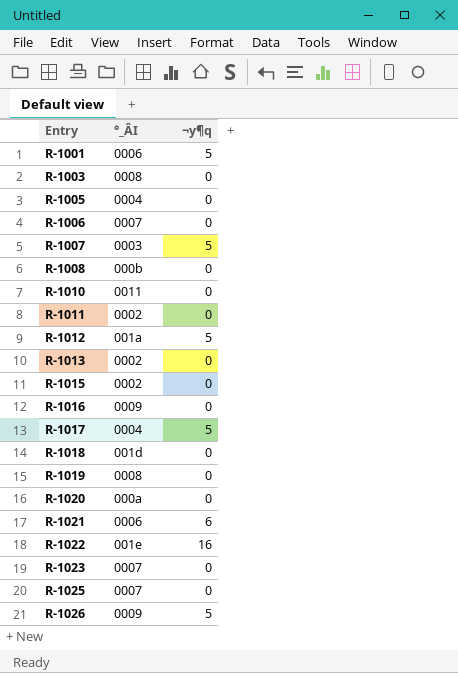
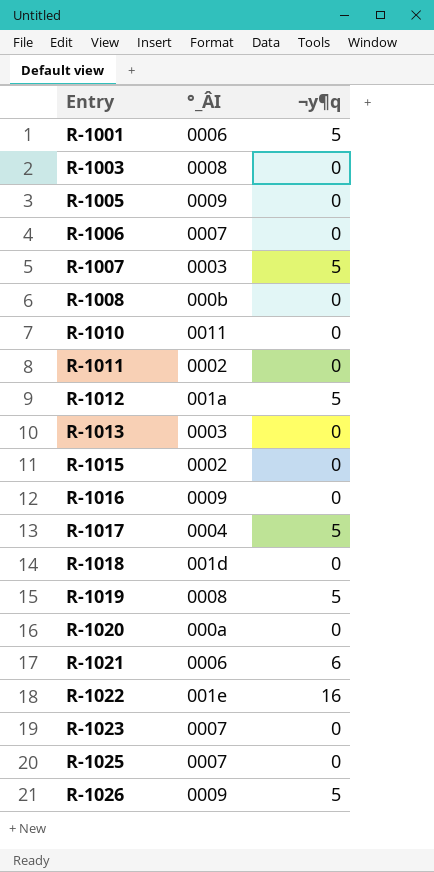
R-1005 | °_ÂI: 0004 -> 0009
R-1013 | °_ÂI: 0002 -> 0003
R-1019 | ¬y¶q: 0 -> 5

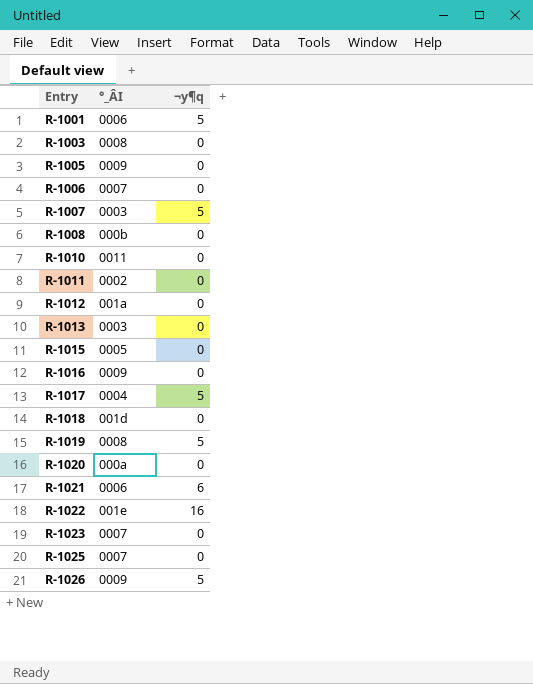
R-1012 | ¬y¶q: 5 -> 0
R-1015 | °_ÂI: 0002 -> 0005

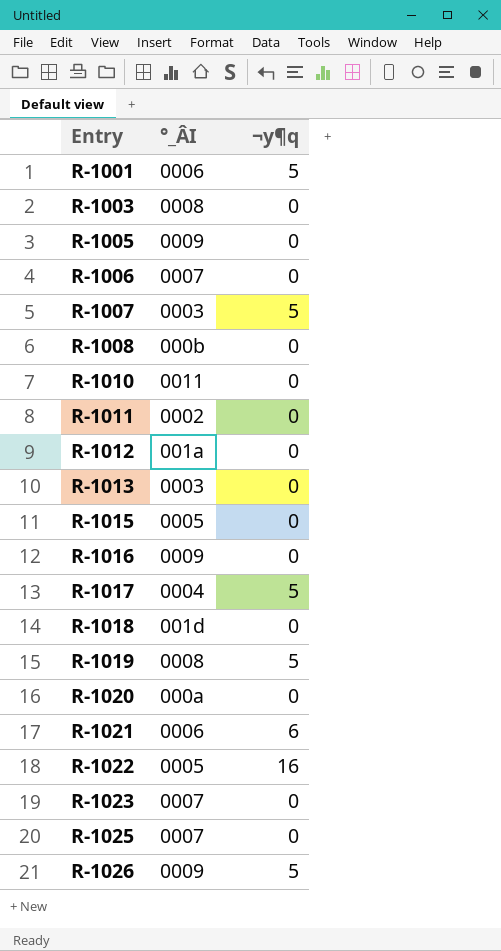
R-1022 | °_ÂI: 001e -> 0005

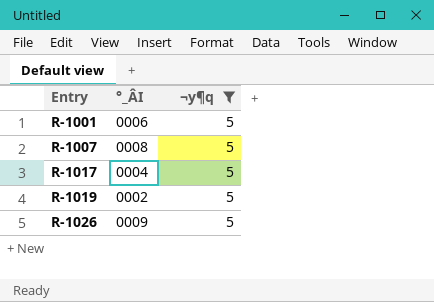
filter: none -> ¬y¶q = 5
R-1007 | °_ÂI: 0003 -> 0008
R-1019 | °_ÂI: 0008 -> 0002

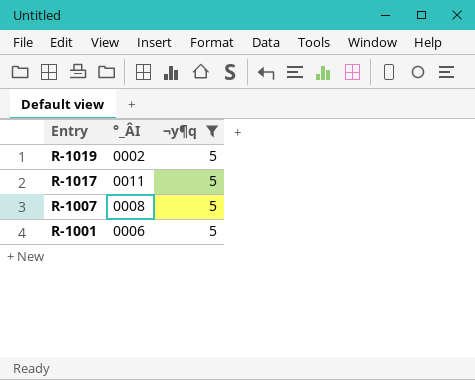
row order: Entry ascending -> Entry descending
row R-1026: 0009 | 5 -> none
R-1017 | °_ÂI: 0004 -> 0011

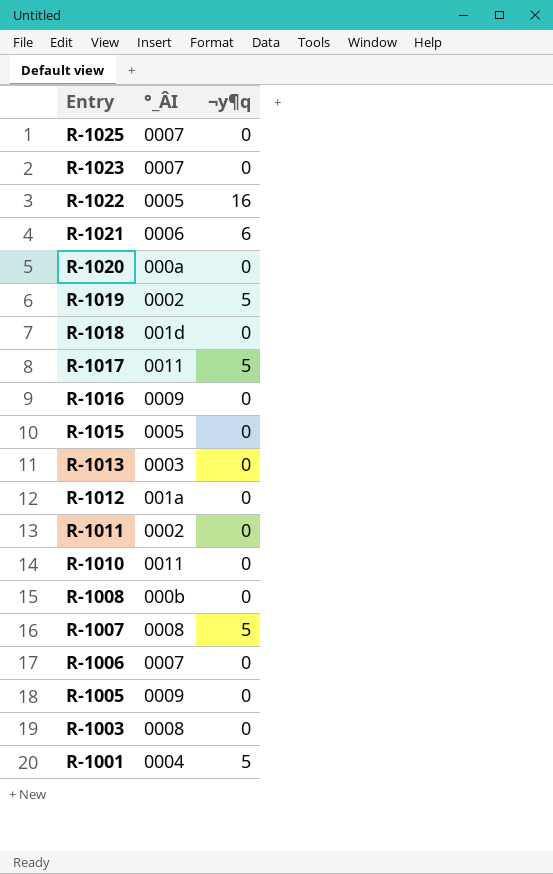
filter: ¬y¶q = 5 -> none
R-1001 | °_ÂI: 0006 -> 0004

